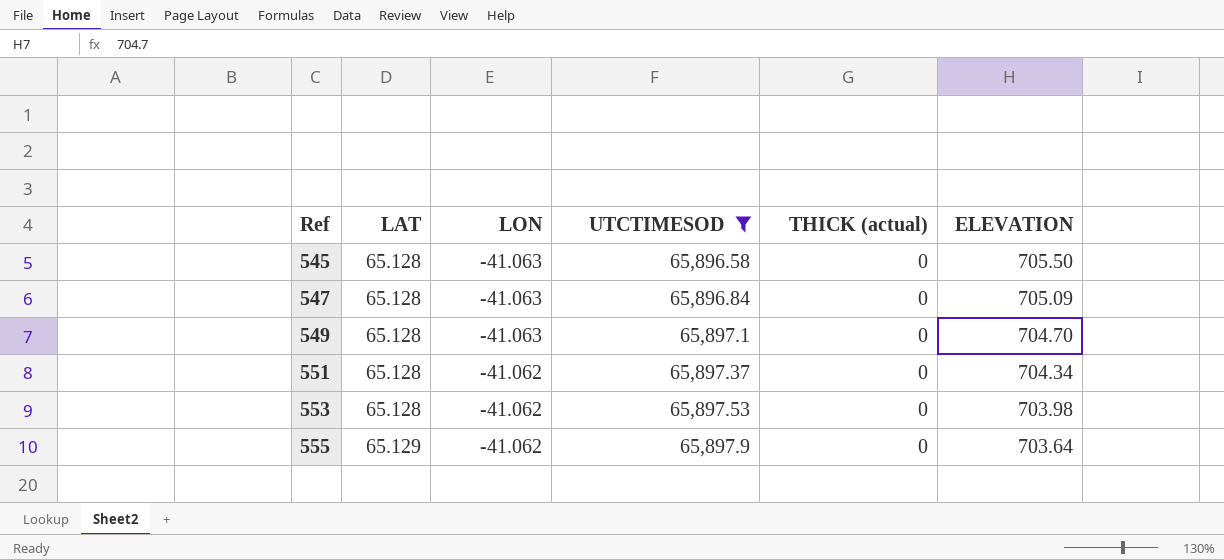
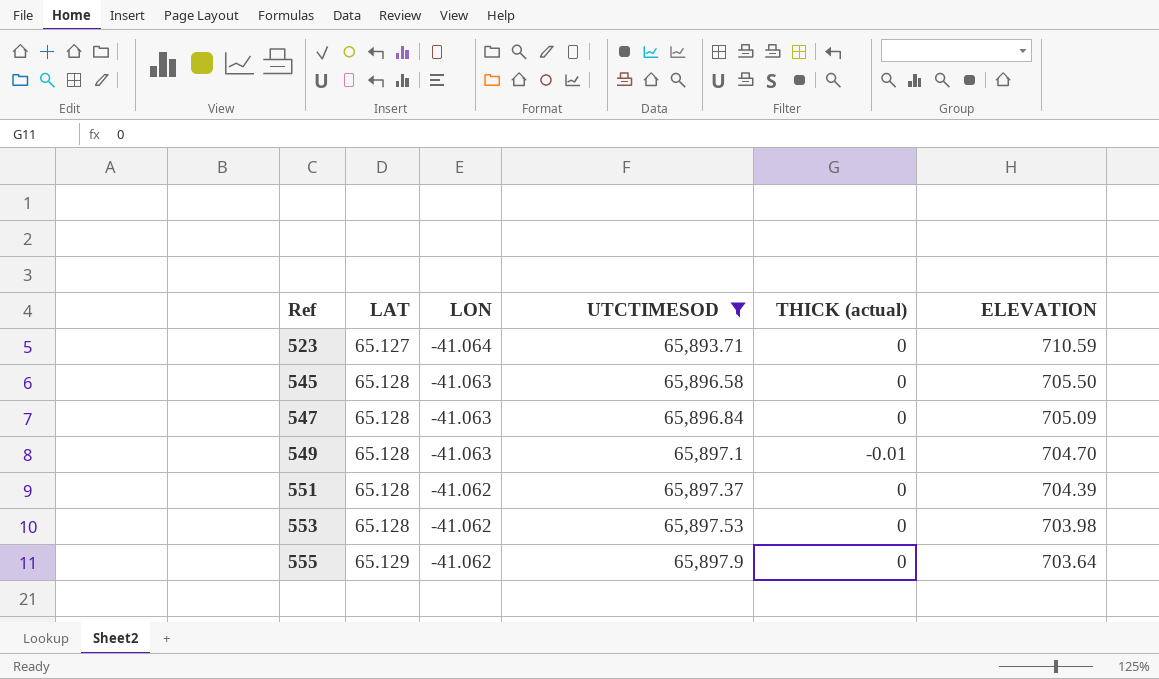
row 523: none -> 65.127 | -41.064 | 65,893.71 | 0 | 710.59
549 | THICK (actual): 0 -> -0.01
551 | ELEVATION: 704.34 -> 704.39

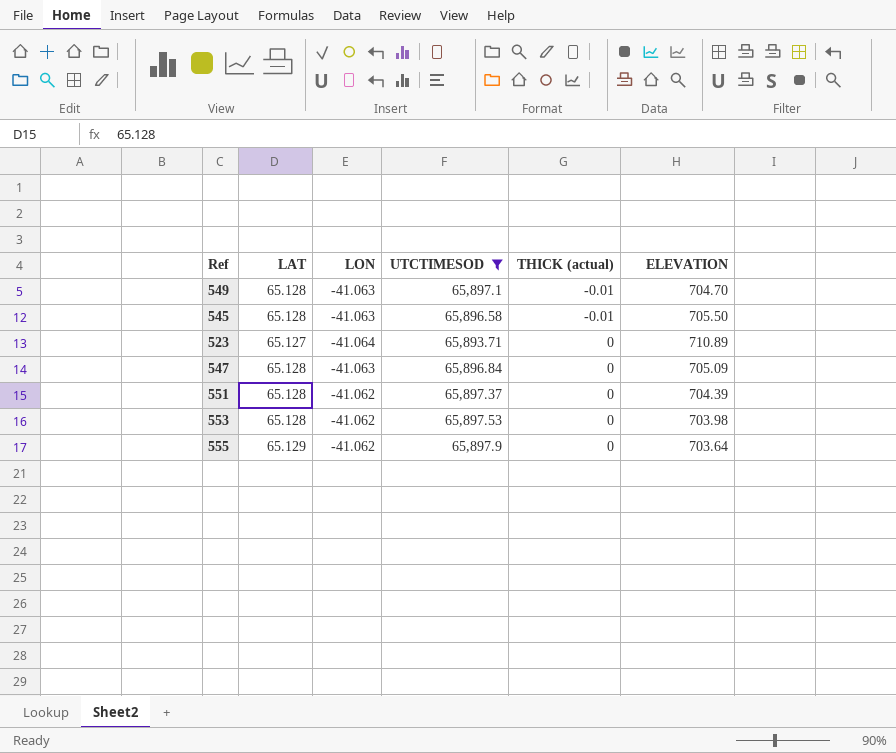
row order: Ref ascending -> THICK (actual) ascending
545 | THICK (actual): 0 -> -0.01
523 | ELEVATION: 710.59 -> 710.89

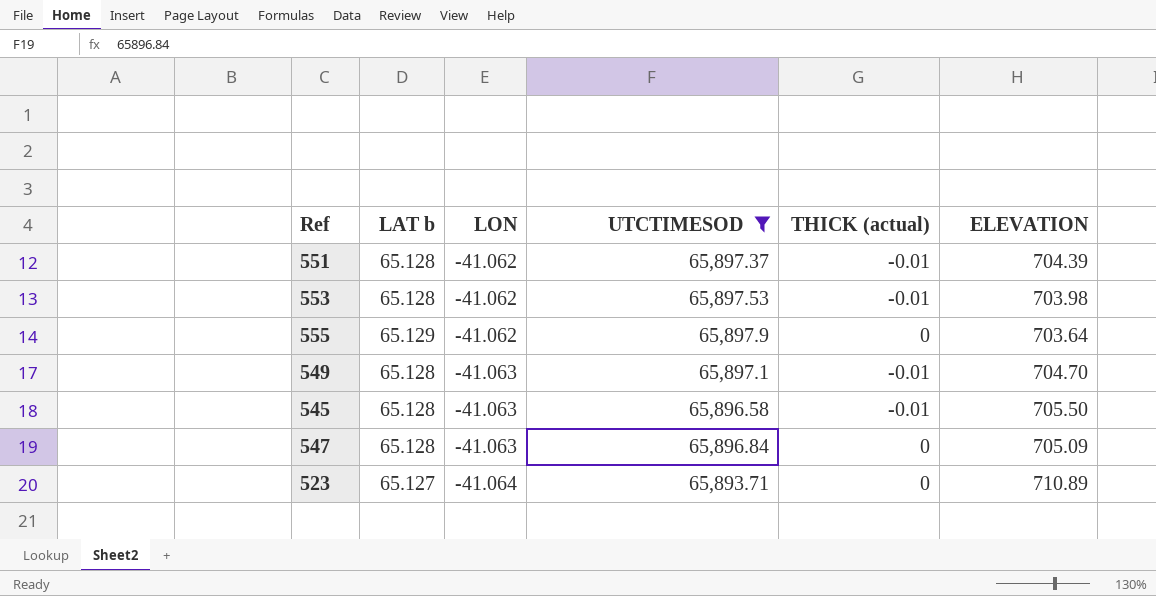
row order: THICK (actual) ascending -> LON descending
column name: LAT -> LAT b
551 | THICK (actual): 0 -> -0.01
553 | THICK (actual): 0 -> -0.01

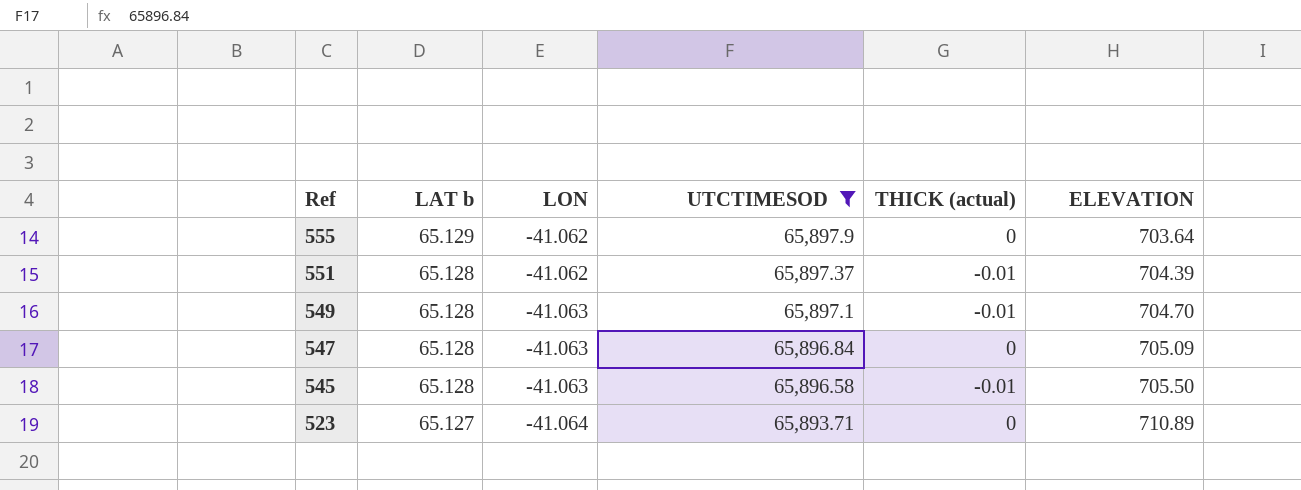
row order: LON descending -> Ref descending
row 553: 65.128 | -41.062 | 65,897.53 | -0.01 | 703.98 -> none

